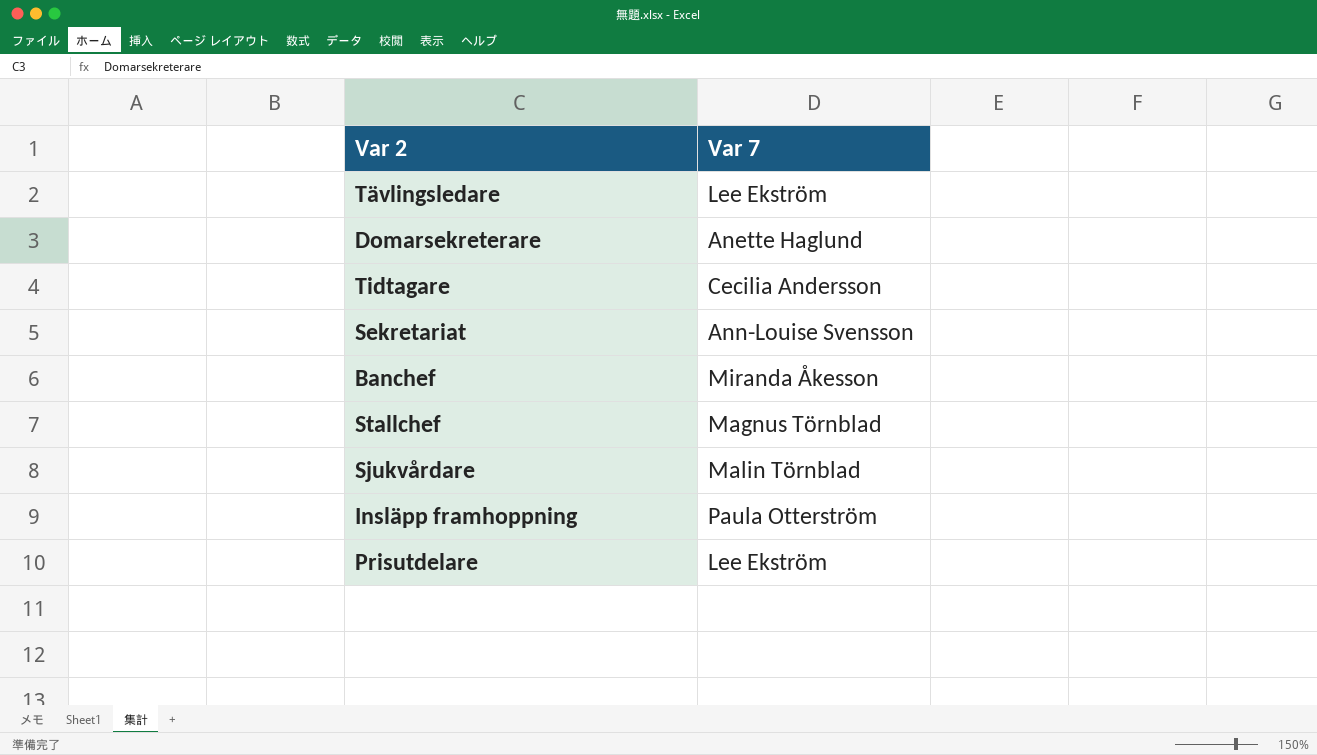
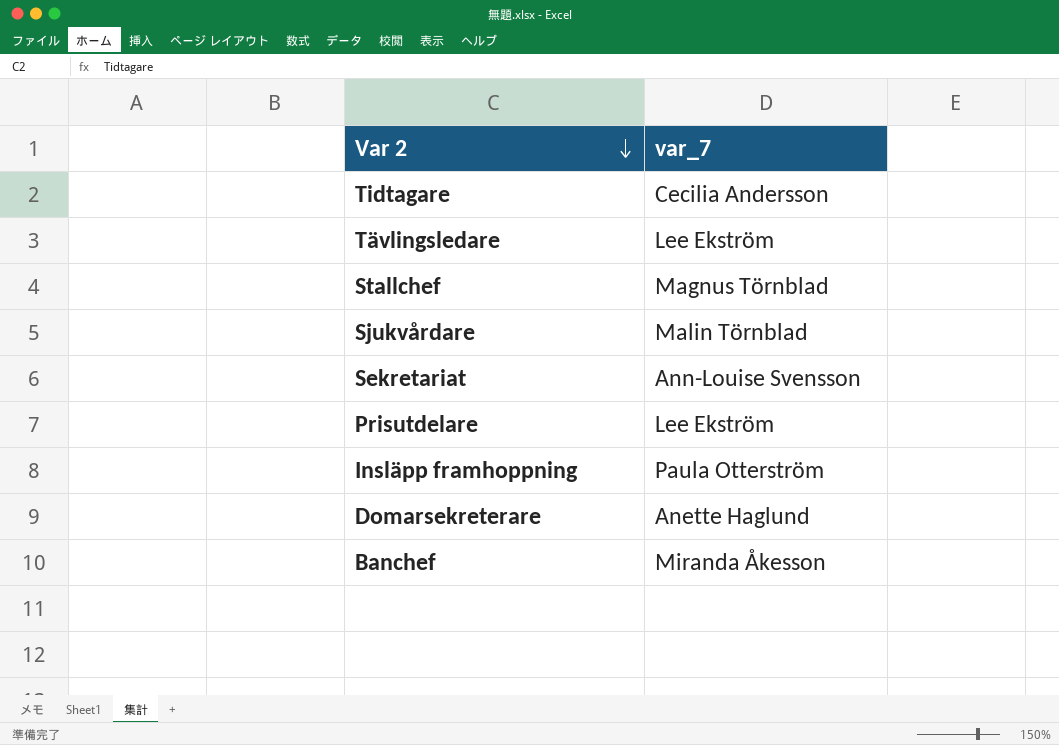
row order: none -> Var 2 descending
column name: Var 7 -> var_7

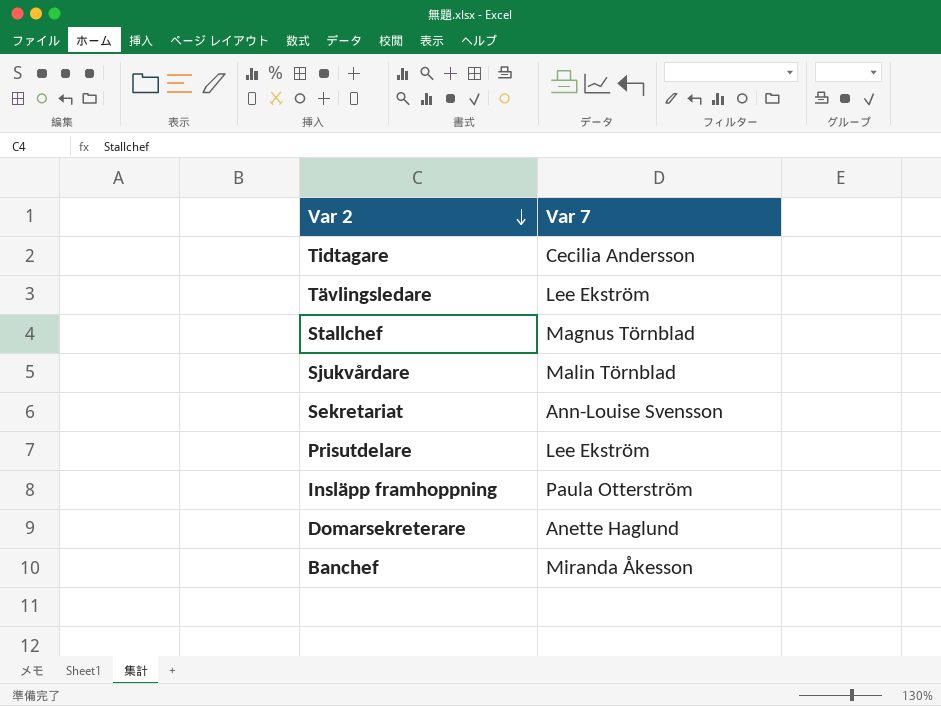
column name: var_7 -> Var 7

